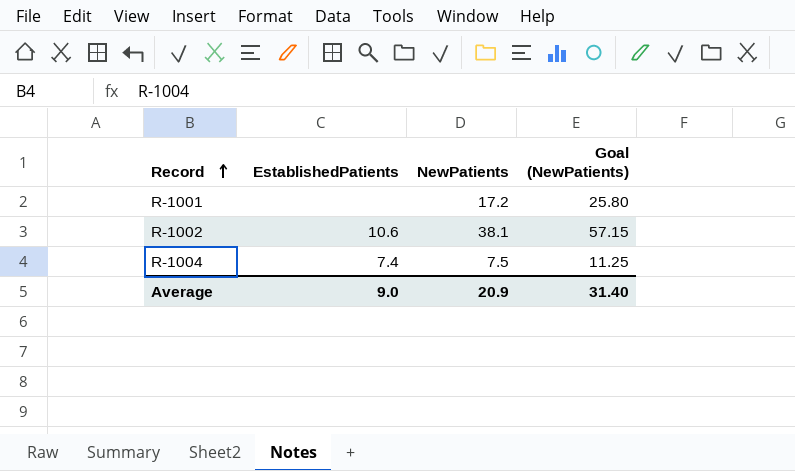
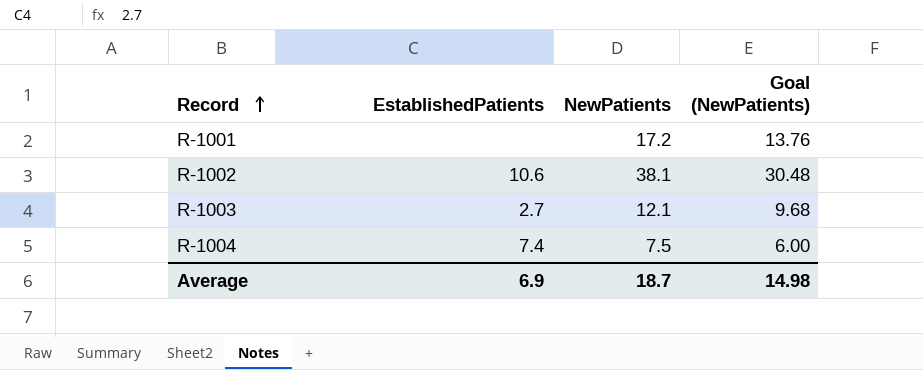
column Goal (NewPatients) | formula: [NewPatients] * 1.5 -> [NewPatients] * 0.8
row R-1003: none -> 2.7 | 12.1 | 9.68
Average | EstablishedPatients: 9.0 -> 6.9
Average | NewPatients: 20.9 -> 18.7
Average | Goal (NewPatients): 31.40 -> 14.98

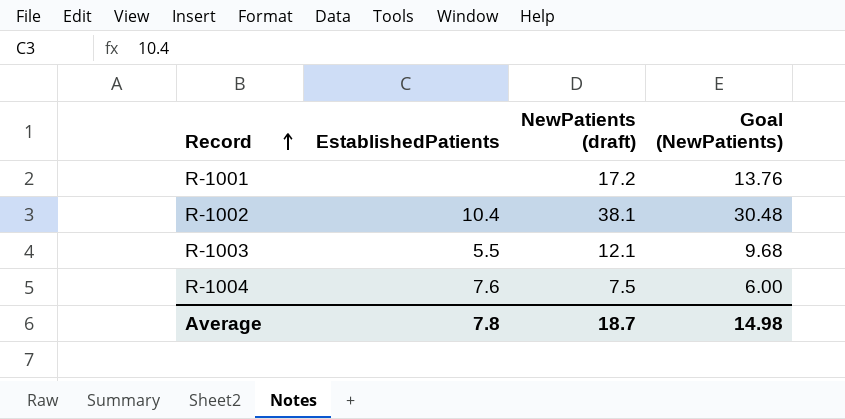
column name: NewPatients -> NewPatients (draft)
R-1002 | EstablishedPatients: 10.6 -> 10.4
R-1003 | EstablishedPatients: 2.7 -> 5.5
R-1004 | EstablishedPatients: 7.4 -> 7.6
Average | EstablishedPatients: 6.9 -> 7.8

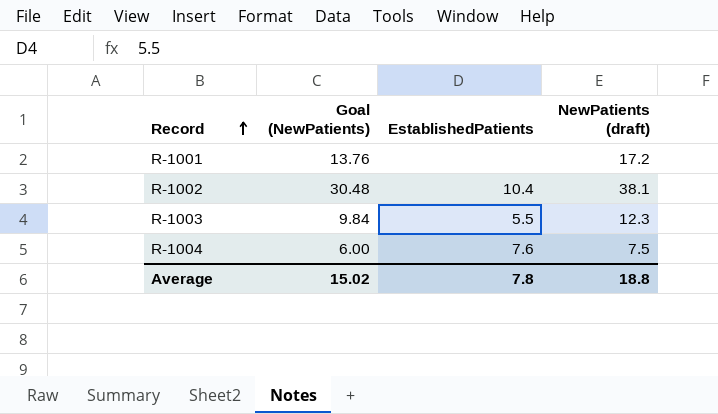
column Goal (NewPatients) | position: 4 -> 2
R-1003 | Goal (NewPatients): 9.68 -> 9.84
R-1003 | NewPatients (draft): 12.1 -> 12.3
Average | Goal (NewPatients): 14.98 -> 15.02
Average | NewPatients (draft): 18.7 -> 18.8

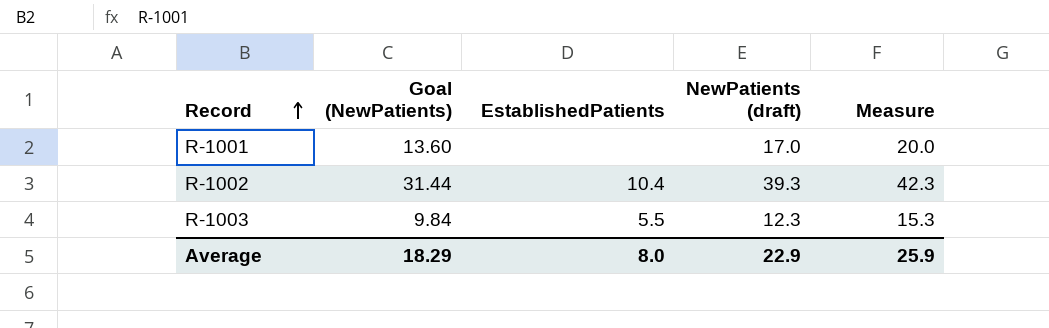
column Measure | formula: none -> [NewPatients (draft)] + 3
row R-1004: 6.00 | 7.6 | 7.5 -> none
R-1001 | Goal (NewPatients): 13.76 -> 13.60
R-1001 | NewPatients (draft): 17.2 -> 17.0
R-1002 | Goal (NewPatients): 30.48 -> 31.44
R-1002 | NewPatients (draft): 38.1 -> 39.3
Average | Goal (NewPatients): 15.02 -> 18.29
Average | EstablishedPatients: 7.8 -> 8.0
Average | NewPatients (draft): 18.8 -> 22.9

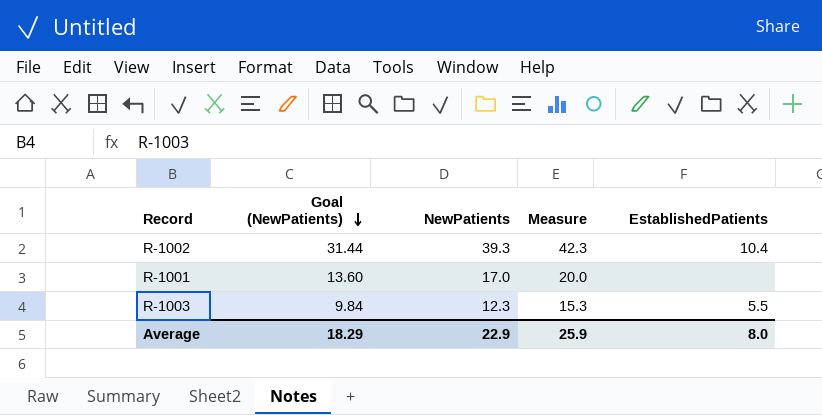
row order: Record ascending -> Goal (NewPatients) descending
column name: NewPatients (draft) -> NewPatients
column EstablishedPatients | position: 3 -> 5

